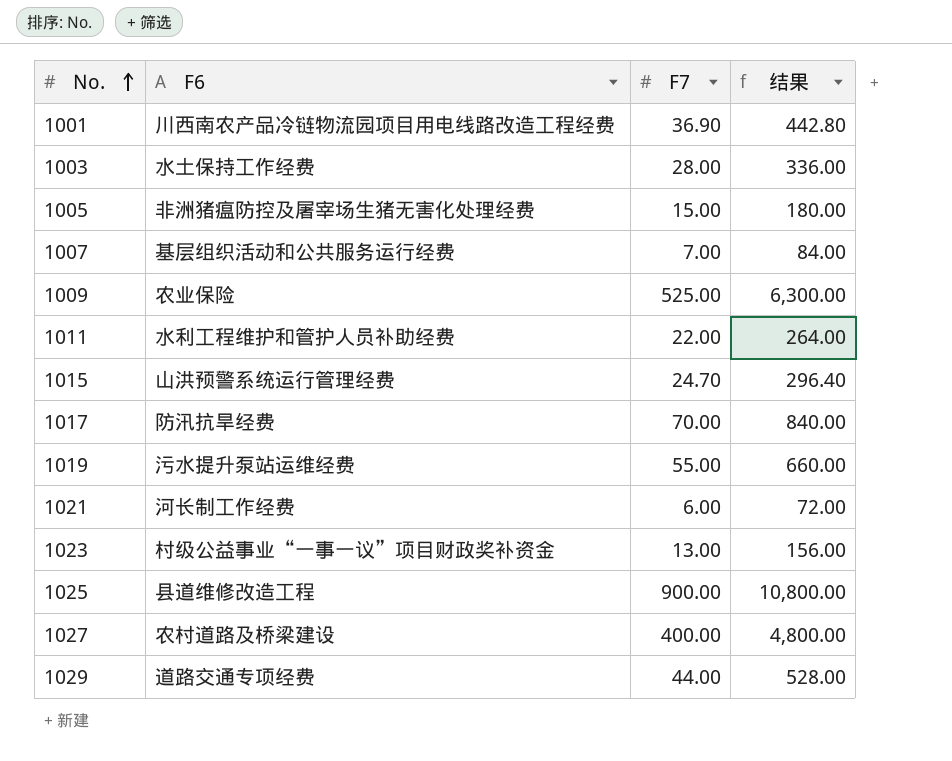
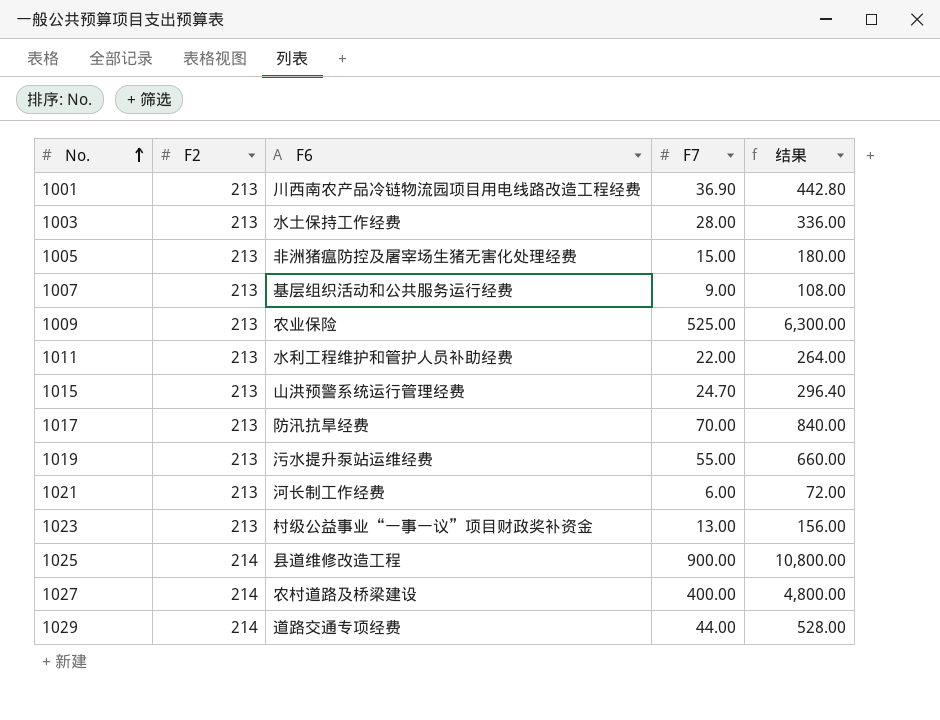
column F2 | position: none -> 2
1007 | F7: 7.00 -> 9.00
1007 | 结果: 84.00 -> 108.00

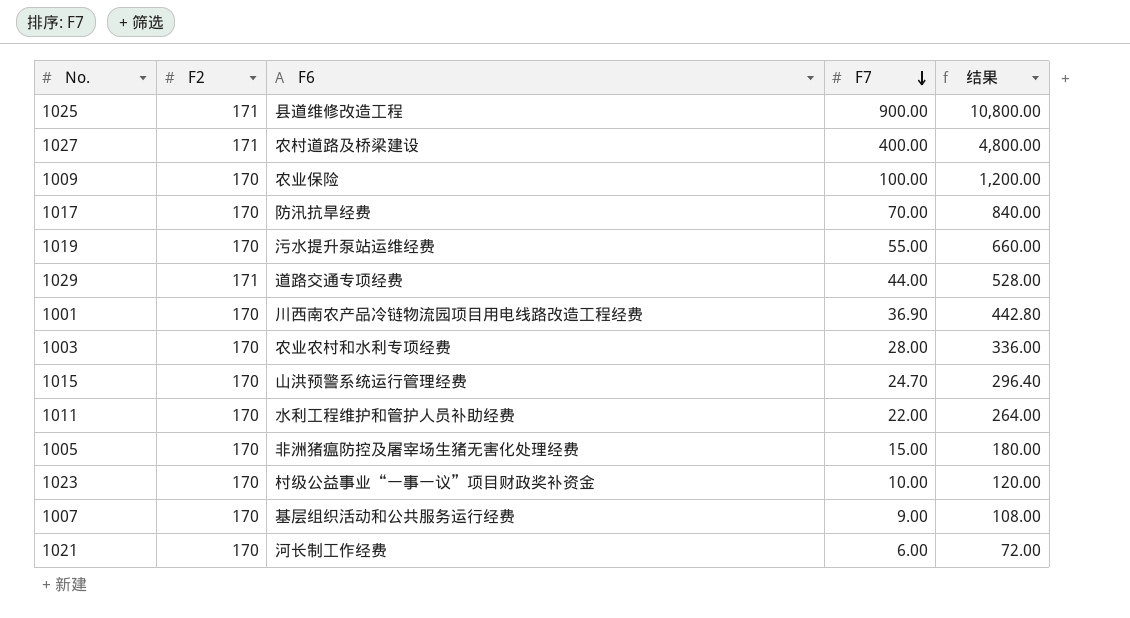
row order: No. ascending -> F7 descending
1025 | F2: 214 -> 171
1027 | F2: 214 -> 171
1009 | F2: 213 -> 170
1009 | F7: 525.00 -> 100.00
1009 | 结果: 6,300.00 -> 1,200.00
1017 | F2: 213 -> 170
1019 | F2: 213 -> 170
1029 | F2: 214 -> 171
1001 | F2: 213 -> 170
1003 | F2: 213 -> 170
1003 | F6: 水土保持工作经费 -> 农业农村和水利专项经费
1015 | F2: 213 -> 170
1011 | F2: 213 -> 170
1005 | F2: 213 -> 170
1023 | F2: 213 -> 170
1023 | F7: 13.00 -> 10.00
1023 | 结果: 156.00 -> 120.00
1007 | F2: 213 -> 170
1021 | F2: 213 -> 170

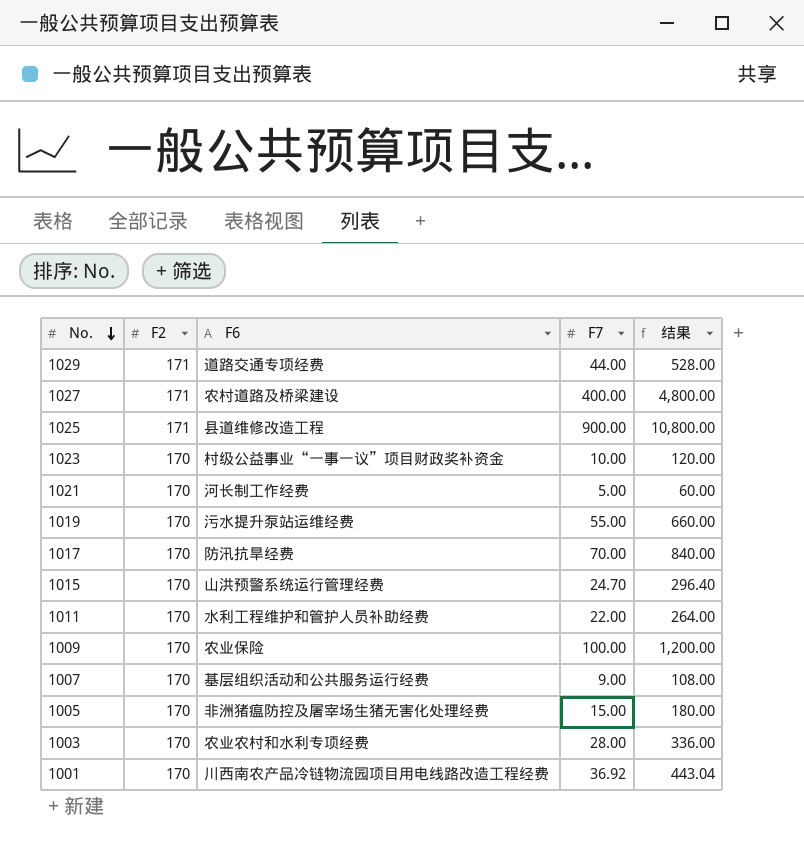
row order: F7 descending -> No. descending
1021 | F7: 6.00 -> 5.00
1021 | 结果: 72.00 -> 60.00
1001 | F7: 36.90 -> 36.92
1001 | 结果: 442.80 -> 443.04

